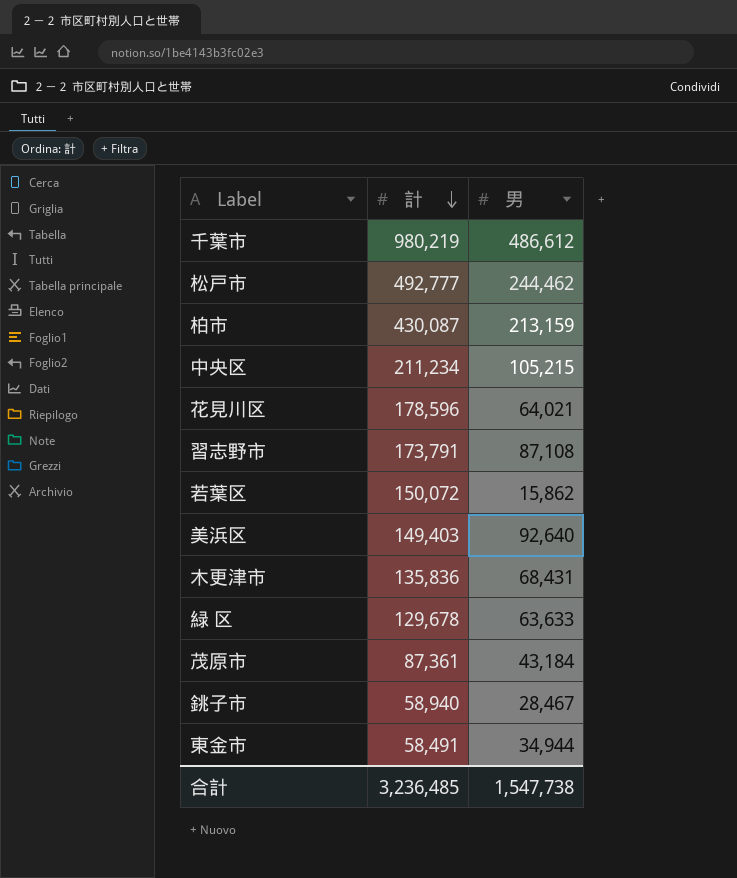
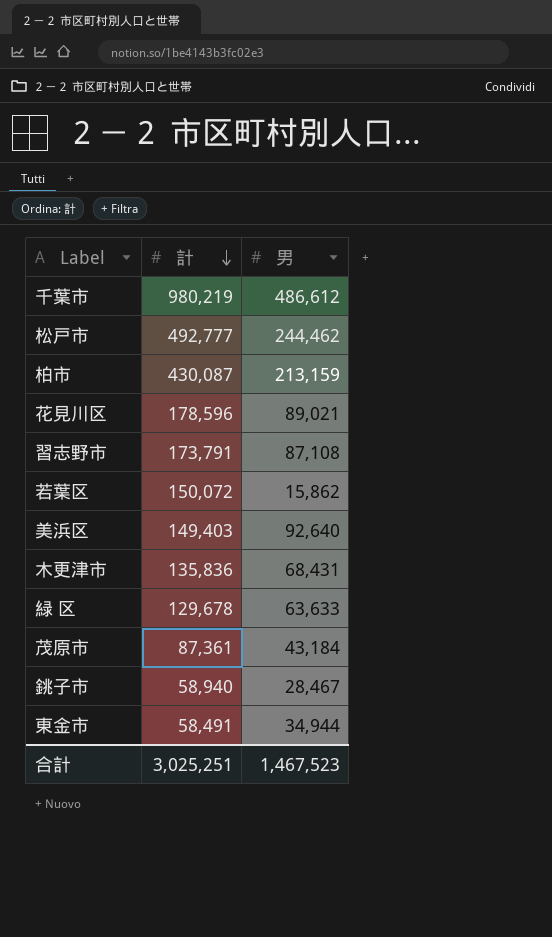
row 中央区: 211,234 | 105,215 -> none
花見川区 | 男: 64,021 -> 89,021
合計 | 計: 3,236,485 -> 3,025,251
合計 | 男: 1,547,738 -> 1,467,523

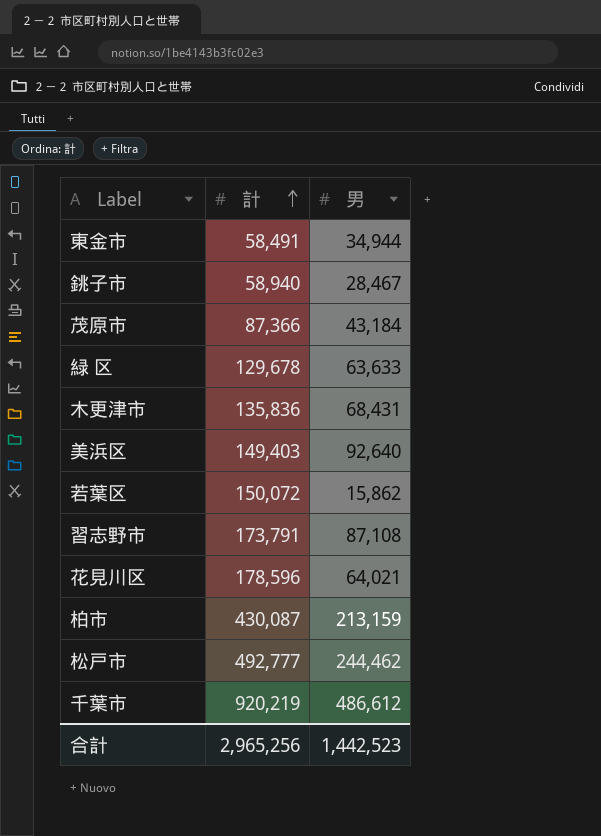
row order: 計 descending -> 計 ascending
茂原市 | 計: 87,361 -> 87,366
花見川区 | 男: 89,021 -> 64,021
千葉市 | 計: 980,219 -> 920,219
合計 | 計: 3,025,251 -> 2,965,256
合計 | 男: 1,467,523 -> 1,442,523

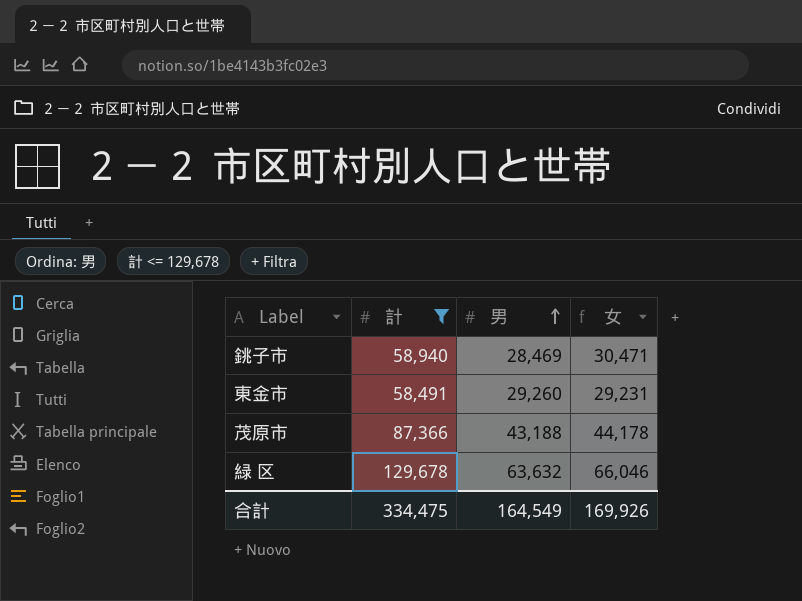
filter: none -> 計 <= 129,678
row order: 計 ascending -> 男 ascending
column 女 | formula: none -> [計] - [男]
銚子市 | 男: 28,467 -> 28,469
東金市 | 男: 34,944 -> 29,260
茂原市 | 男: 43,184 -> 43,188
緑 区 | 男: 63,633 -> 63,632
合計 | 計: 2,965,256 -> 334,475
合計 | 男: 1,442,523 -> 164,549

